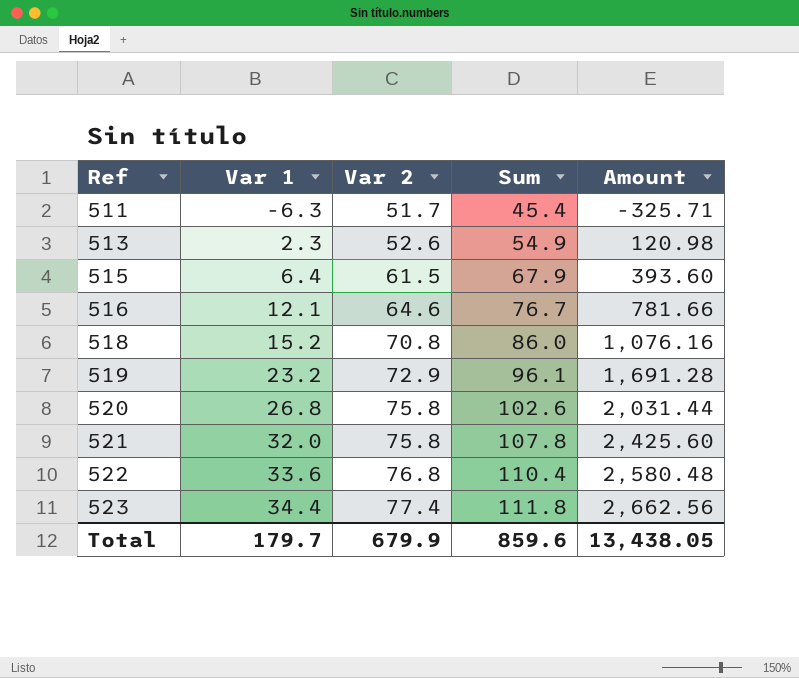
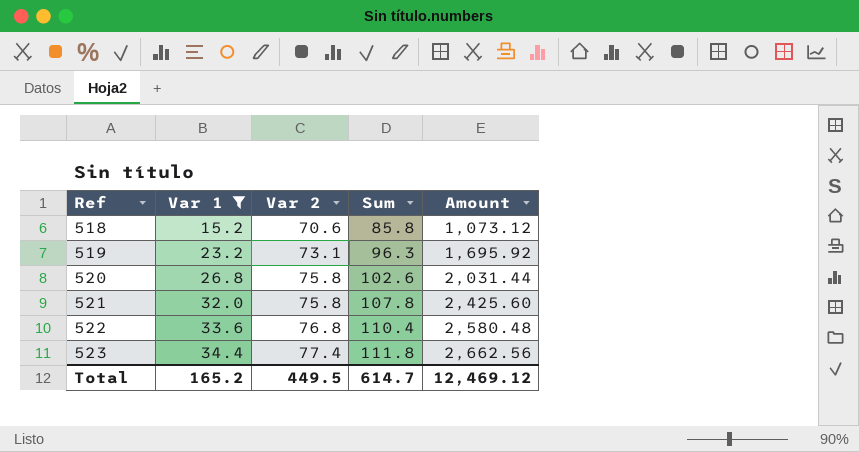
filter: none -> Var 1 >= 15.2
518 | Var 2: 70.8 -> 70.6
518 | Sum: 86.0 -> 85.8
518 | Amount: 1,076.16 -> 1,073.12
519 | Var 2: 72.9 -> 73.1
519 | Sum: 96.1 -> 96.3
519 | Amount: 1,691.28 -> 1,695.92
Total | Var 1: 179.7 -> 165.2
Total | Var 2: 679.9 -> 449.5
Total | Sum: 859.6 -> 614.7
Total | Amount: 13,438.05 -> 12,469.12

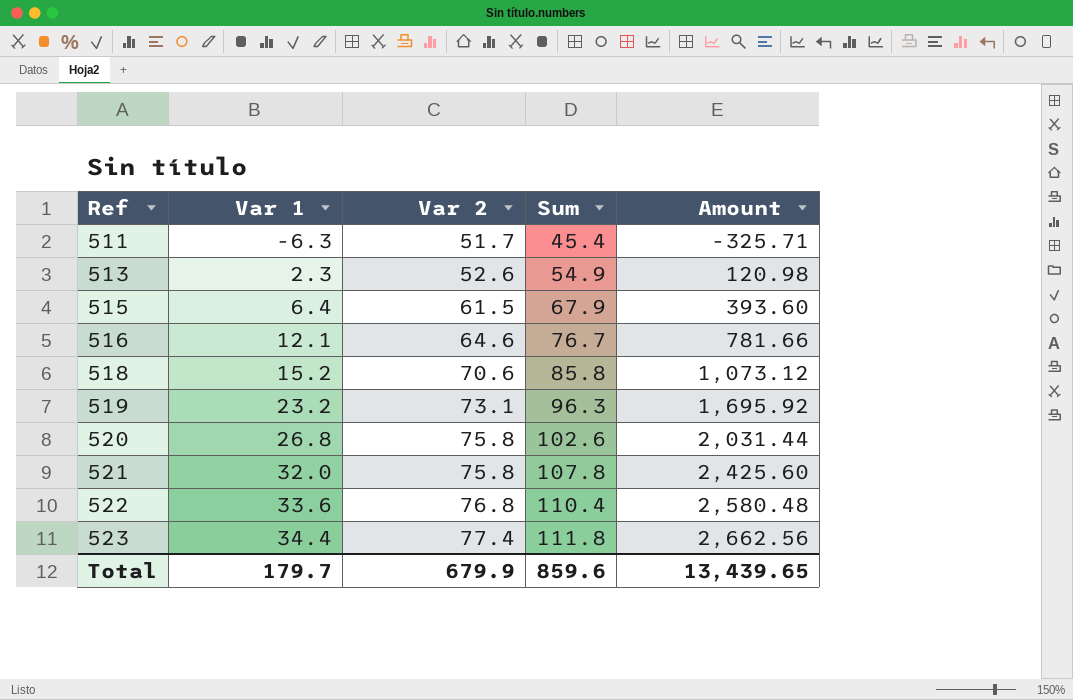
filter: Var 1 >= 15.2 -> none
Total | Var 1: 165.2 -> 179.7
Total | Var 2: 449.5 -> 679.9
Total | Sum: 614.7 -> 859.6
Total | Amount: 12,469.12 -> 13,439.65

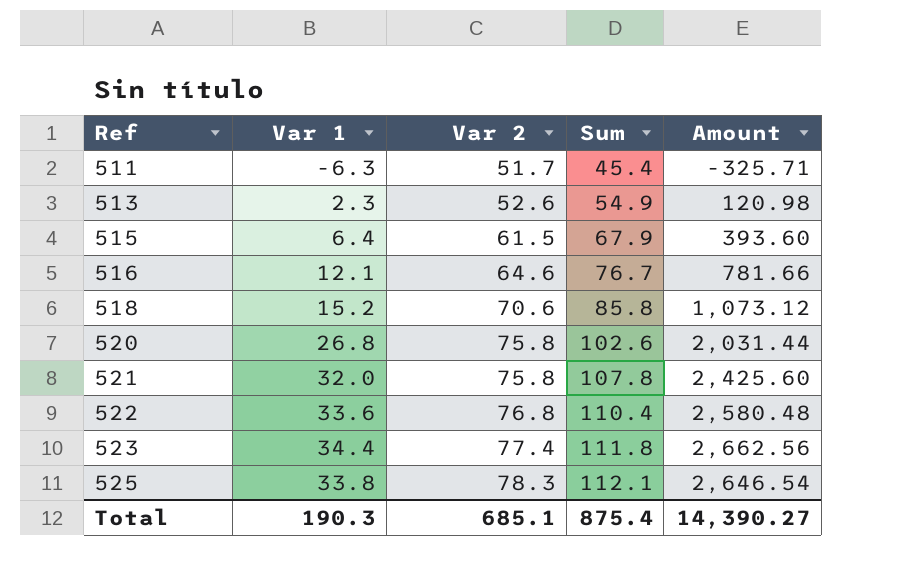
row 519: 23.2 | 73.1 | 96.3 | 1,695.92 -> none
row 525: none -> 33.8 | 78.3 | 112.1 | 2,646.54
Total | Var 1: 179.7 -> 190.3
Total | Var 2: 679.9 -> 685.1
Total | Sum: 859.6 -> 875.4
Total | Amount: 13,439.65 -> 14,390.27

